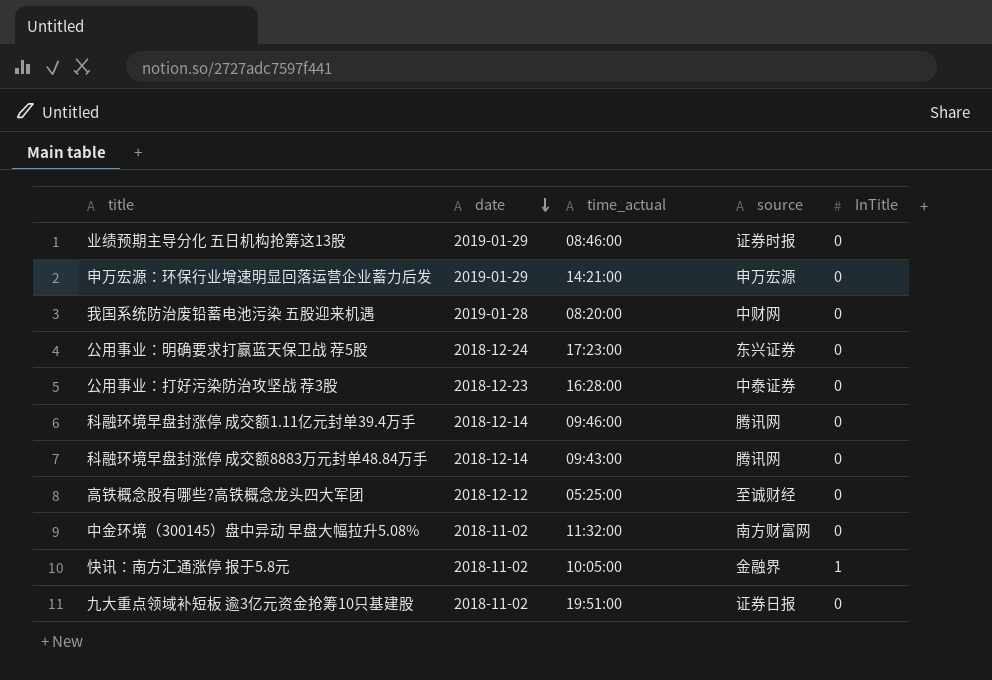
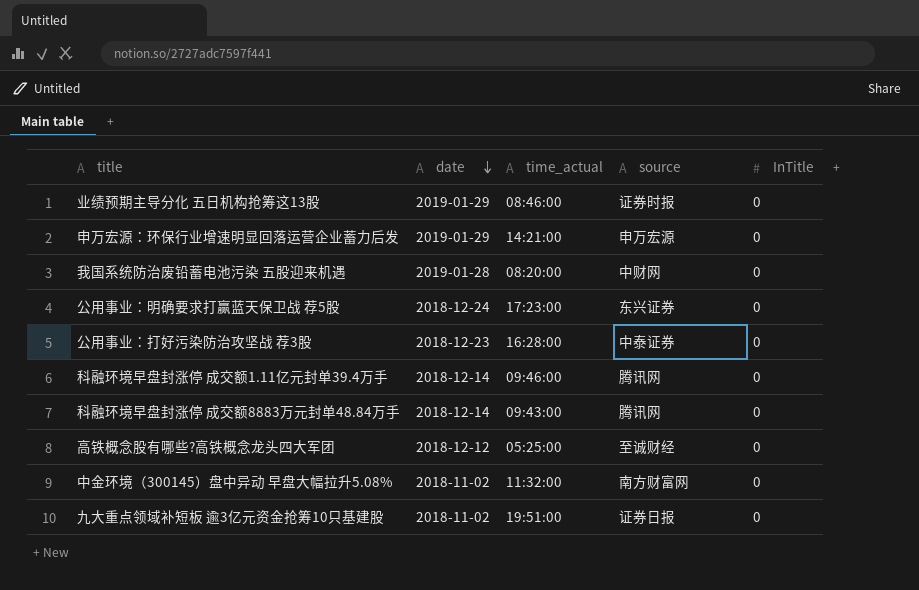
row 快讯：南方汇通涨停 报于5.8元: 2018-11-02 | 10:05:00 | 金融界 | 1 -> none

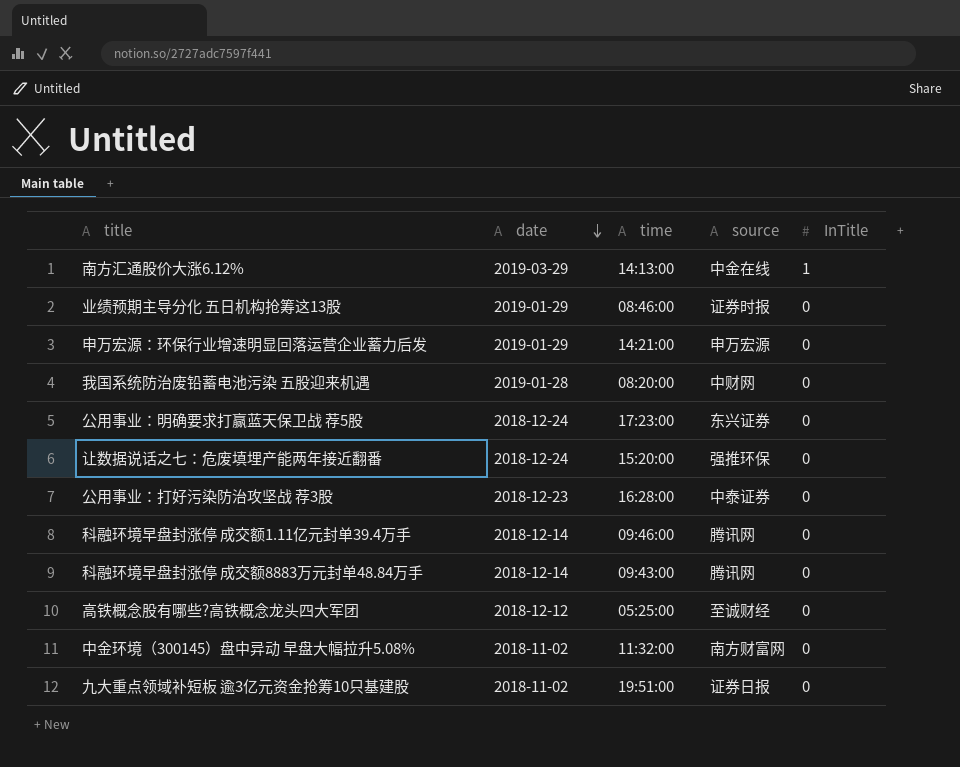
column name: time_actual -> time
row 南方汇通股价大涨6.12%: none -> 2019-03-29 | 14:13:00 | 中金在线 | 1
row 让数据说话之七：危废填埋产能两年接近翻番: none -> 2018-12-24 | 15:20:00 | 强推环保 | 0

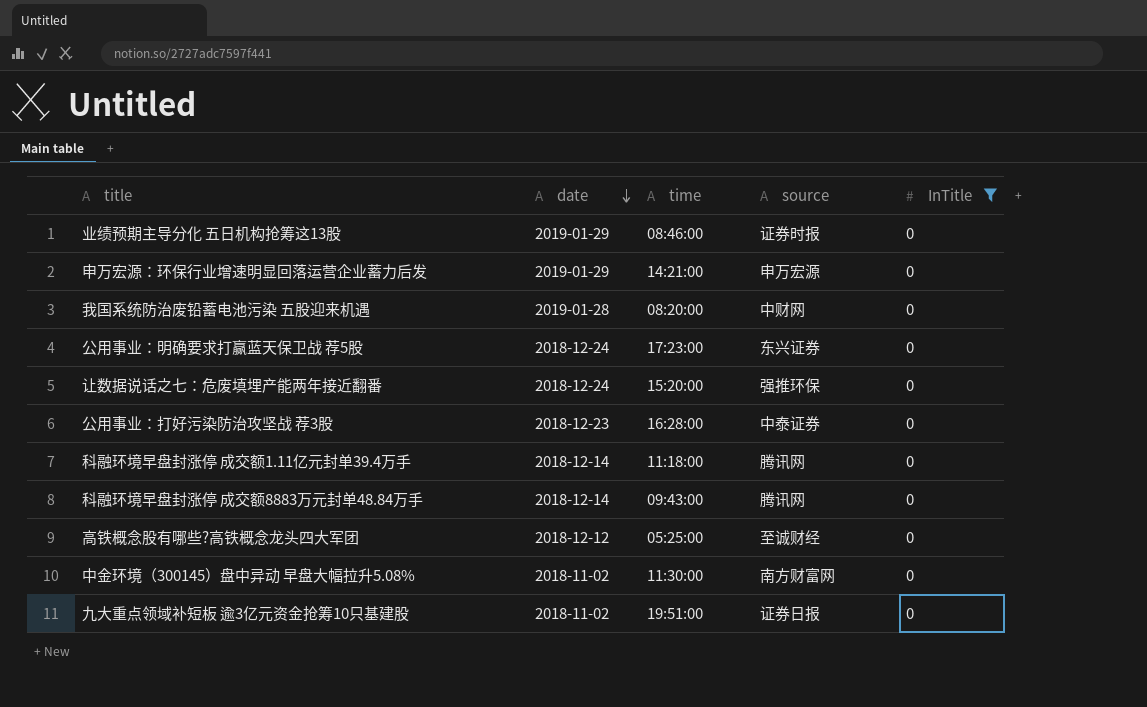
filter: none -> InTitle = 0
科融环境早盘封涨停 成交额1.11亿元封单39.4万手 | time: 09:46:00 -> 11:18:00
中金环境（300145）盘中异动 早盘大幅拉升5.08% | time: 11:32:00 -> 11:30:00

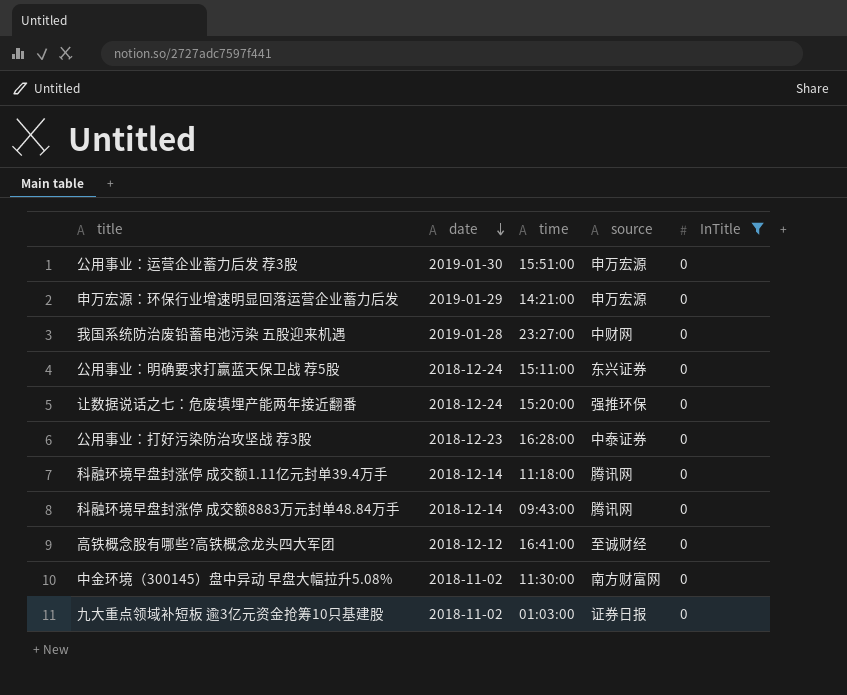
row 业绩预期主导分化 五日机构抢筹这13股: 2019-01-29 | 08:46:00 | 证券时报 | 0 -> none
row 公用事业：运营企业蓄力后发 荐3股: none -> 2019-01-30 | 15:51:00 | 申万宏源 | 0
我国系统防治废铅蓄电池污染 五股迎来机遇 | time: 08:20:00 -> 23:27:00
公用事业：明确要求打赢蓝天保卫战 荐5股 | time: 17:23:00 -> 15:11:00
高铁概念股有哪些?高铁概念龙头四大军团 | time: 05:25:00 -> 16:41:00
九大重点领域补短板 逾3亿元资金抢筹10只基建股 | time: 19:51:00 -> 01:03:00

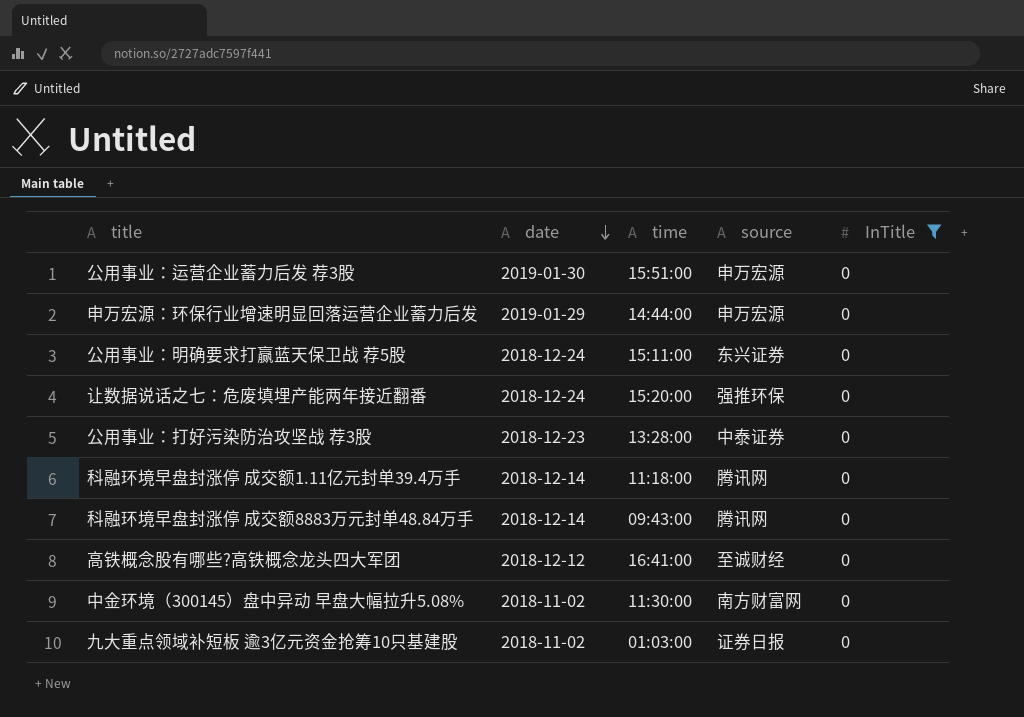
row 我国系统防治废铅蓄电池污染 五股迎来机遇: 2019-01-28 | 23:27:00 | 中财网 | 0 -> none
申万宏源：环保行业增速明显回落运营企业蓄力后发 | time: 14:21:00 -> 14:44:00
公用事业：打好污染防治攻坚战 荐3股 | time: 16:28:00 -> 13:28:00

